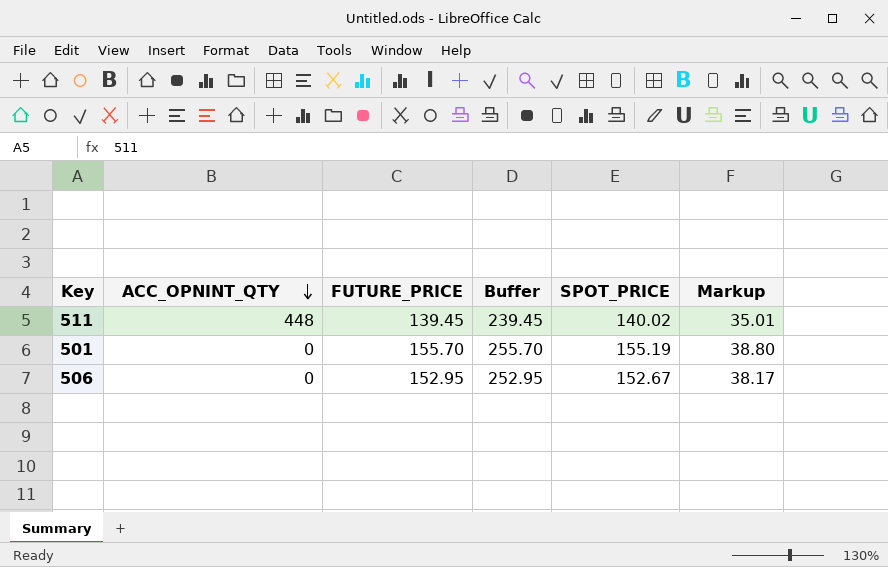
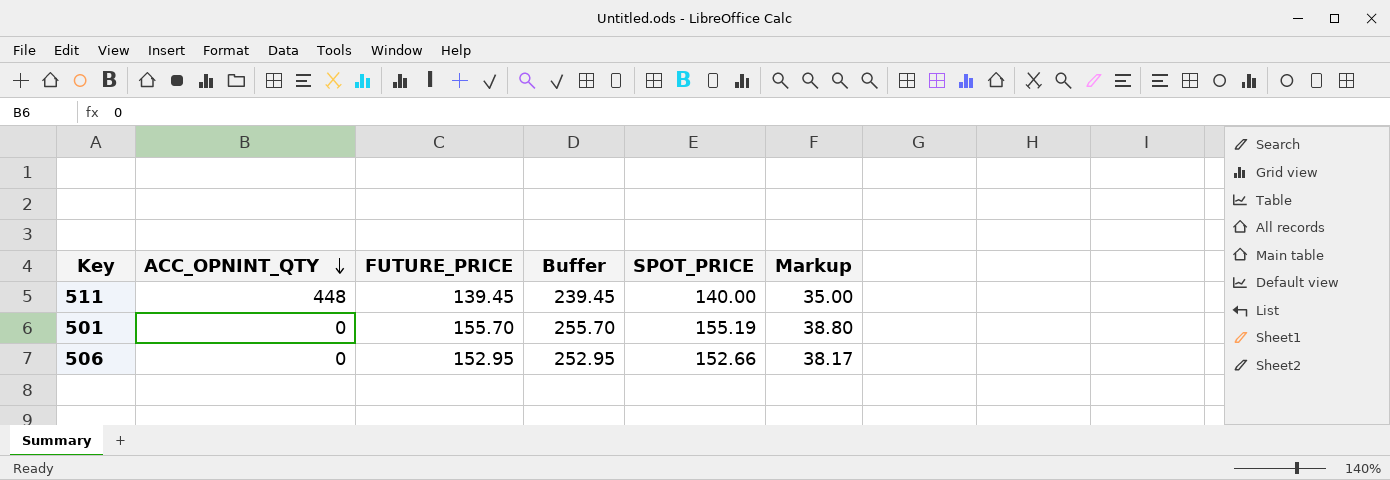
511 | SPOT_PRICE: 140.02 -> 140.00
511 | Markup: 35.01 -> 35.00
506 | SPOT_PRICE: 152.67 -> 152.66

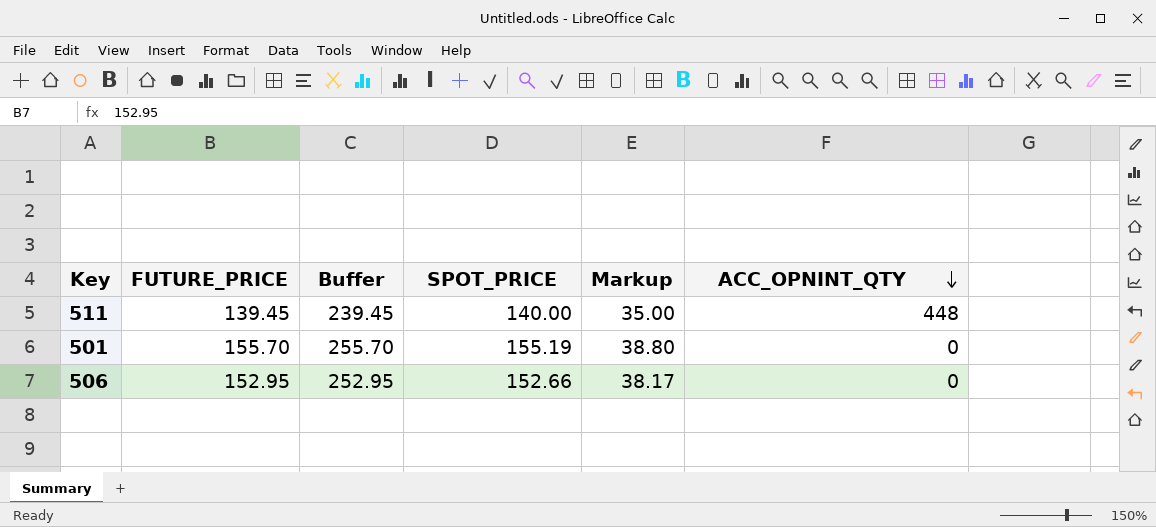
column ACC_OPNINT_QTY | position: 2 -> 6

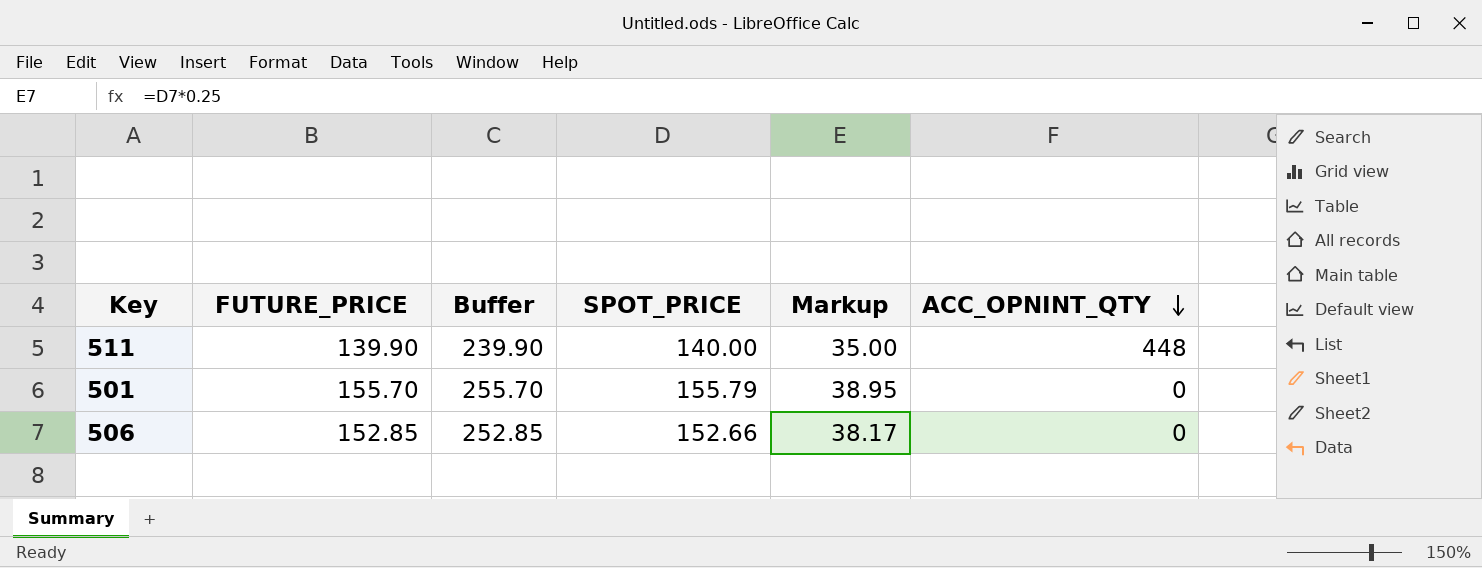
511 | FUTURE_PRICE: 139.45 -> 139.90
511 | Buffer: 239.45 -> 239.90
501 | SPOT_PRICE: 155.19 -> 155.79
501 | Markup: 38.80 -> 38.95
506 | FUTURE_PRICE: 152.95 -> 152.85
506 | Buffer: 252.95 -> 252.85

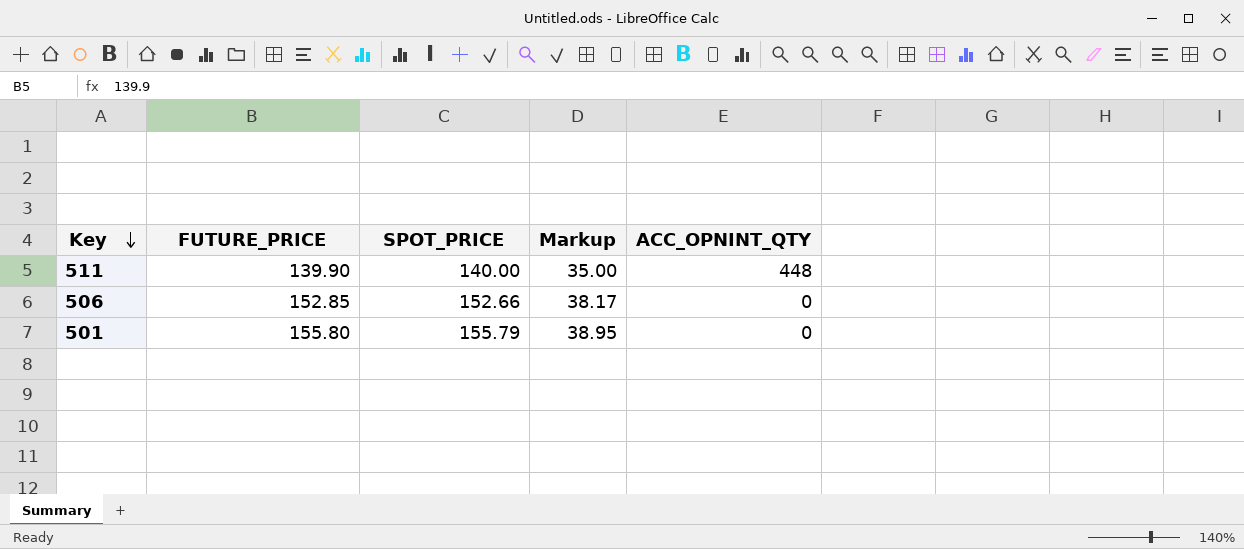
row order: ACC_OPNINT_QTY descending -> Key descending
column Buffer | formula: [FUTURE_PRICE] + 100 -> none
501 | FUTURE_PRICE: 155.70 -> 155.80

